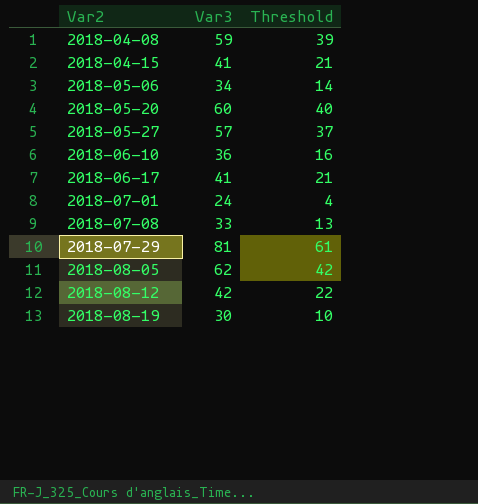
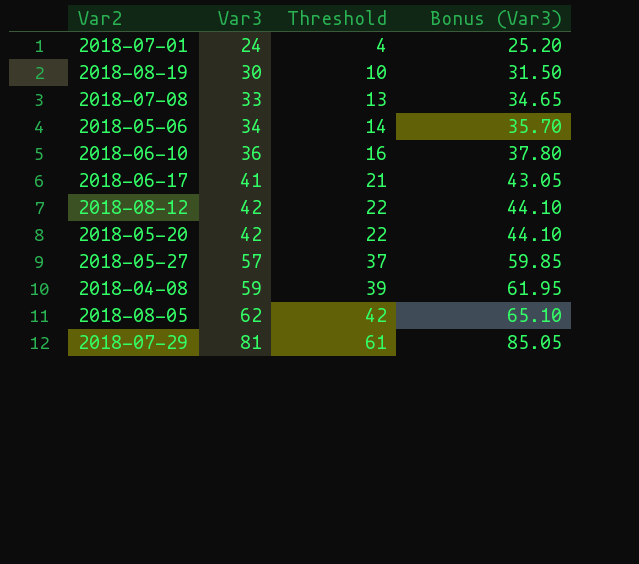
row order: Var2 ascending -> Var3 ascending
column Bonus (Var3) | formula: none -> [Var3] * 1.05
row 2018-04-15: 41 | 21 -> none
2018-05-20 | Var3: 60 -> 42
2018-05-20 | Threshold: 40 -> 22

